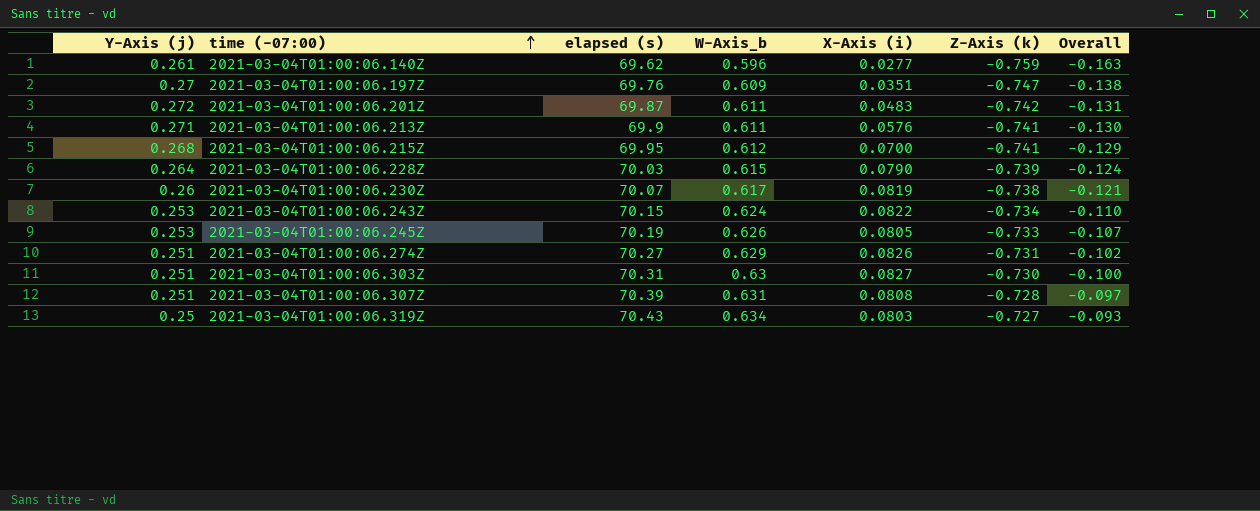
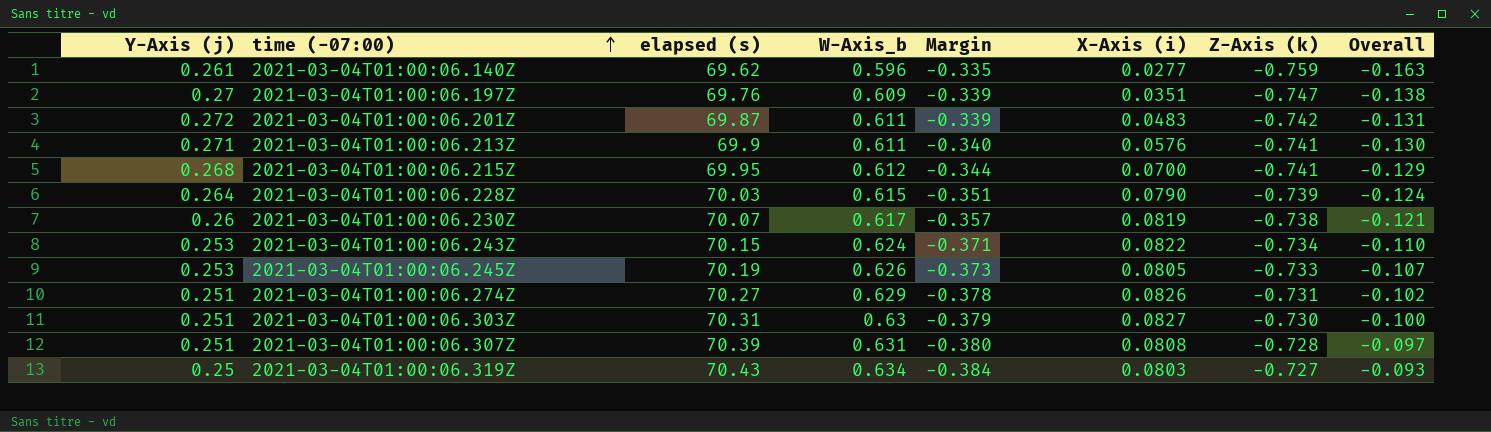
column Margin | formula: none -> [Y-Axis (j)] - [W-Axis_b]

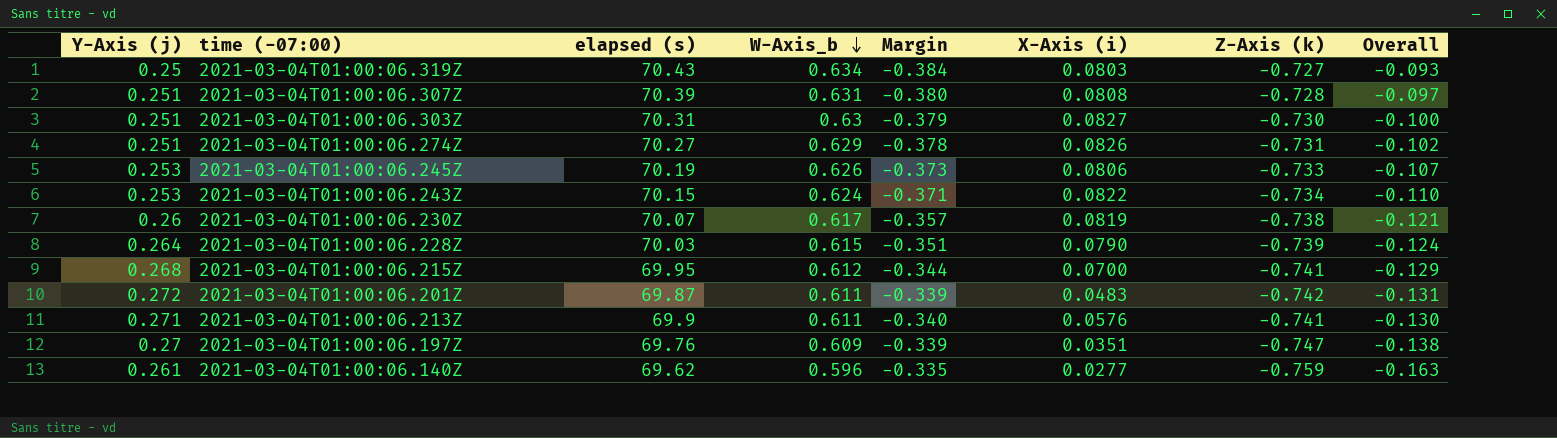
row order: time (-07:00) ascending -> W-Axis_b descending
2021-03-04T01:00:06.245Z | X-Axis (i): 0.0805 -> 0.0806

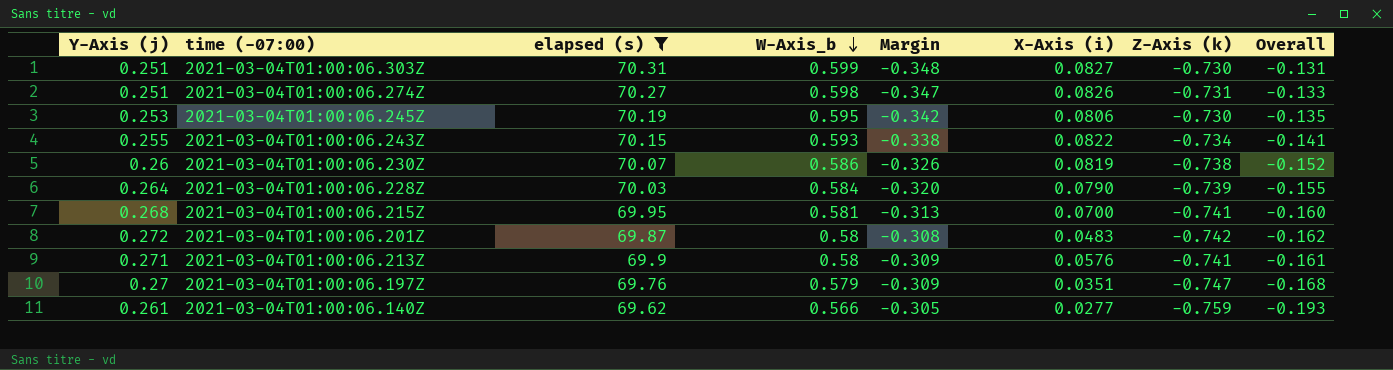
filter: none -> elapsed (s) <= 70.31
2021-03-04T01:00:06.303Z | W-Axis_b: 0.63 -> 0.599
2021-03-04T01:00:06.303Z | Margin: -0.379 -> -0.348
2021-03-04T01:00:06.303Z | Overall: -0.100 -> -0.131
2021-03-04T01:00:06.274Z | W-Axis_b: 0.629 -> 0.598
2021-03-04T01:00:06.274Z | Margin: -0.378 -> -0.347
2021-03-04T01:00:06.274Z | Overall: -0.102 -> -0.133
2021-03-04T01:00:06.245Z | W-Axis_b: 0.626 -> 0.595
2021-03-04T01:00:06.245Z | Margin: -0.373 -> -0.342
2021-03-04T01:00:06.245Z | Z-Axis (k): -0.733 -> -0.730
2021-03-04T01:00:06.245Z | Overall: -0.107 -> -0.135
2021-03-04T01:00:06.243Z | Y-Axis (j): 0.253 -> 0.255
2021-03-04T01:00:06.243Z | W-Axis_b: 0.624 -> 0.593
2021-03-04T01:00:06.243Z | Margin: -0.371 -> -0.338
2021-03-04T01:00:06.243Z | Overall: -0.110 -> -0.141
2021-03-04T01:00:06.230Z | W-Axis_b: 0.617 -> 0.586
2021-03-04T01:00:06.230Z | Margin: -0.357 -> -0.326
2021-03-04T01:00:06.230Z | Overall: -0.121 -> -0.152
2021-03-04T01:00:06.228Z | W-Axis_b: 0.615 -> 0.584
2021-03-04T01:00:06.228Z | Margin: -0.351 -> -0.320
2021-03-04T01:00:06.228Z | Overall: -0.124 -> -0.155
2021-03-04T01:00:06.215Z | W-Axis_b: 0.612 -> 0.581
2021-03-04T01:00:06.215Z | Margin: -0.344 -> -0.313
2021-03-04T01:00:06.215Z | Overall: -0.129 -> -0.160
2021-03-04T01:00:06.201Z | W-Axis_b: 0.611 -> 0.58
2021-03-04T01:00:06.201Z | Margin: -0.339 -> -0.308
2021-03-04T01:00:06.201Z | Overall: -0.131 -> -0.162
2021-03-04T01:00:06.213Z | W-Axis_b: 0.611 -> 0.58
2021-03-04T01:00:06.213Z | Margin: -0.340 -> -0.309
2021-03-04T01:00:06.213Z | Overall: -0.130 -> -0.161
2021-03-04T01:00:06.197Z | W-Axis_b: 0.609 -> 0.579
2021-03-04T01:00:06.197Z | Margin: -0.339 -> -0.309
2021-03-04T01:00:06.197Z | Overall: -0.138 -> -0.168
2021-03-04T01:00:06.140Z | W-Axis_b: 0.596 -> 0.566
2021-03-04T01:00:06.140Z | Margin: -0.335 -> -0.305
2021-03-04T01:00:06.140Z | Overall: -0.163 -> -0.193

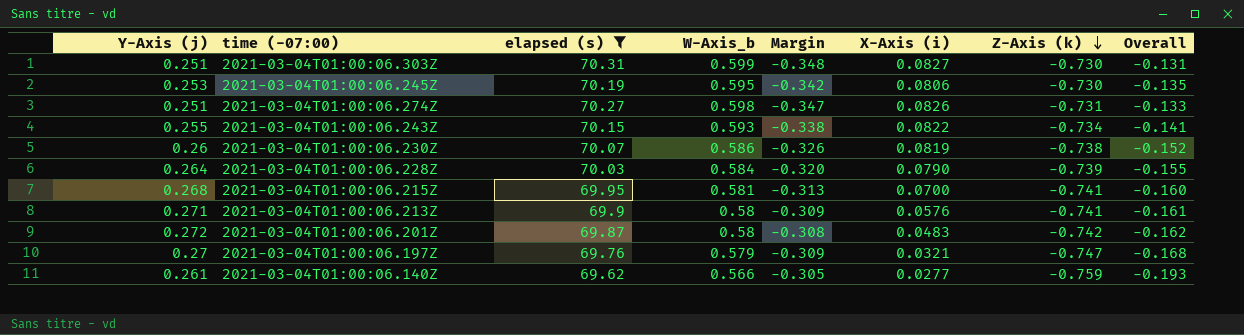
row order: W-Axis_b descending -> Z-Axis (k) descending
2021-03-04T01:00:06.197Z | X-Axis (i): 0.0351 -> 0.0321

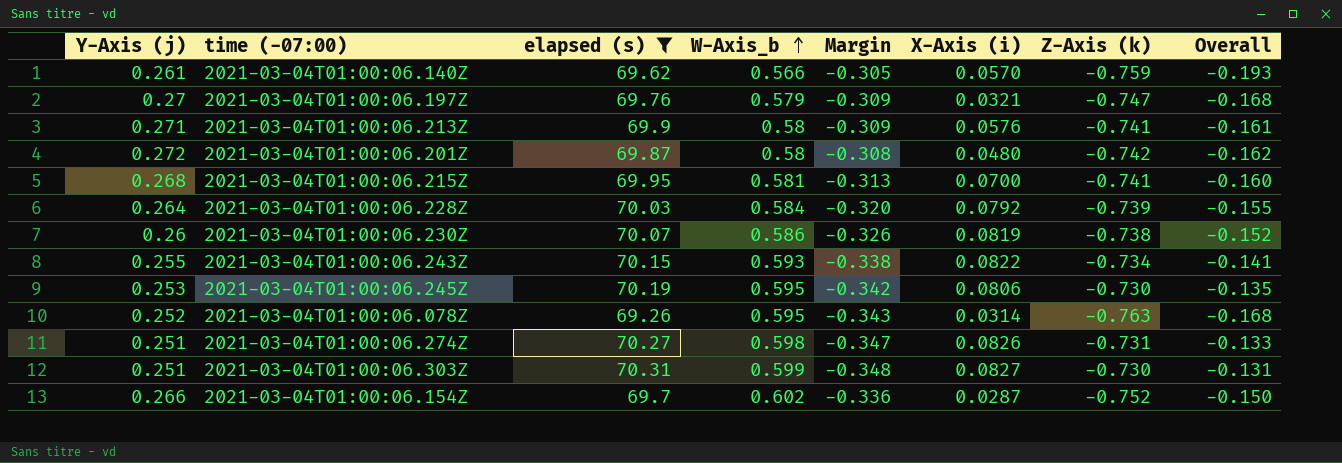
row order: Z-Axis (k) descending -> W-Axis_b ascending
2021-03-04T01:00:06.140Z | X-Axis (i): 0.0277 -> 0.0570
2021-03-04T01:00:06.201Z | X-Axis (i): 0.0483 -> 0.0480
2021-03-04T01:00:06.228Z | X-Axis (i): 0.0790 -> 0.0792
row 2021-03-04T01:00:06.078Z: none -> 0.252 | 69.26 | 0.595 | -0.343 | 0.0314 | -0.763 | -0.168
row 2021-03-04T01:00:06.154Z: none -> 0.266 | 69.7 | 0.602 | -0.336 | 0.0287 | -0.752 | -0.150

